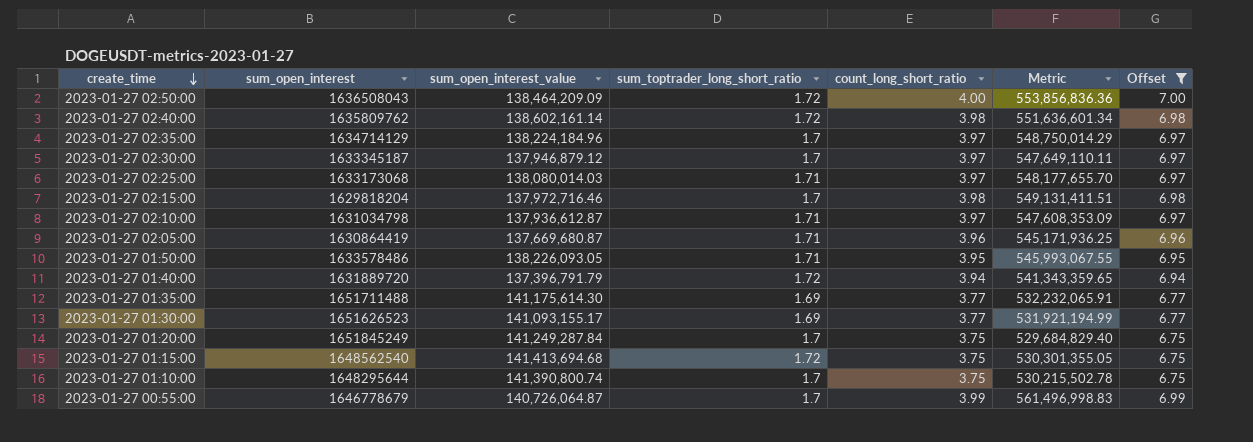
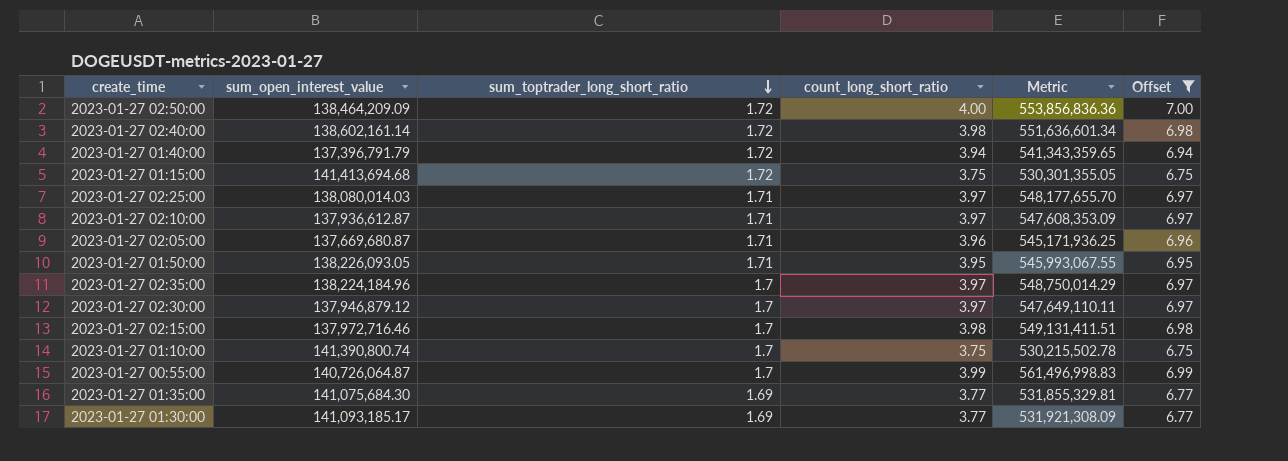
row order: create_time descending -> sum_toptrader_long_short_ratio descending
column sum_open_interest | position: 2 -> none
row 2023-01-27 01:20:00: 1651845249 | 141,249,287.84 | 1.7 | 3.75 | 529,684,829.40 | 6.75 -> none
2023-01-27 01:35:00 | sum_open_interest_value: 141,175,614.30 -> 141,075,684.30
2023-01-27 01:35:00 | Metric: 532,232,065.91 -> 531,855,329.81
2023-01-27 01:30:00 | sum_open_interest_value: 141,093,155.17 -> 141,093,185.17
2023-01-27 01:30:00 | Metric: 531,921,194.99 -> 531,921,308.09

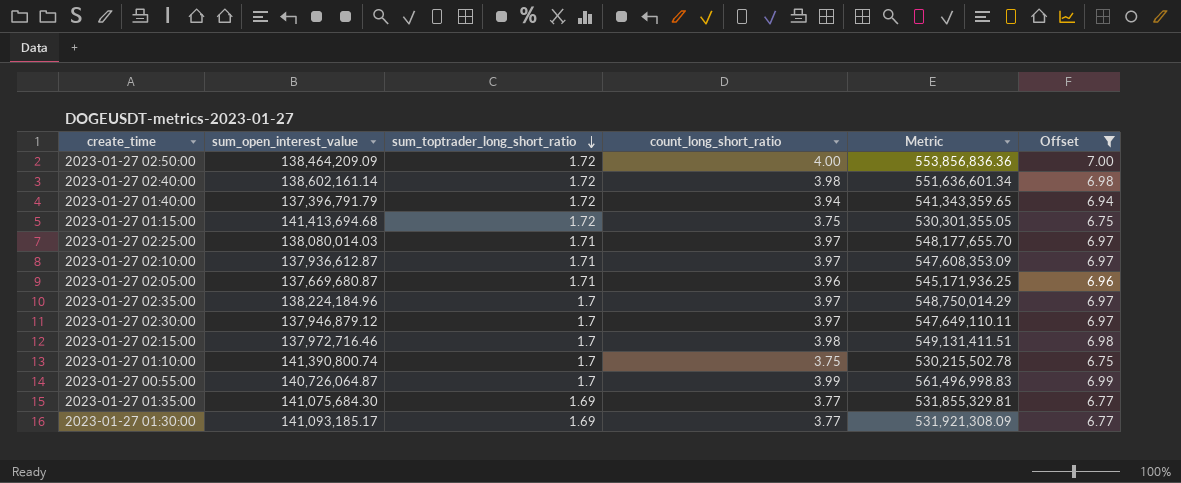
row 2023-01-27 01:50:00: 138,226,093.05 | 1.71 | 3.95 | 545,993,067.55 | 6.95 -> none

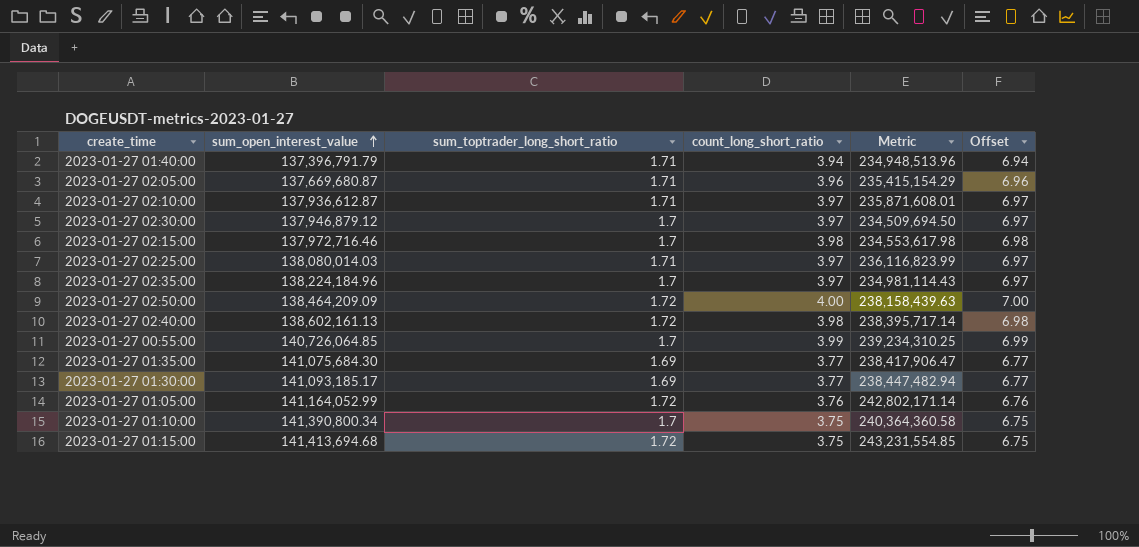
filter: Offset != 6.76 -> none
row order: sum_toptrader_long_short_ratio descending -> sum_open_interest_value ascending
column Metric | formula: [sum_open_interest_value] * [count_long_short_ratio] -> [sum_open_interest_value] * [sum_toptrader_long_short_ratio]
2023-01-27 01:40:00 | sum_toptrader_long_short_ratio: 1.72 -> 1.71
2023-01-27 02:40:00 | sum_open_interest_value: 138,602,161.14 -> 138,602,161.13
2023-01-27 00:55:00 | sum_open_interest_value: 140,726,064.87 -> 140,726,064.85
2023-01-27 01:10:00 | sum_open_interest_value: 141,390,800.74 -> 141,390,800.34

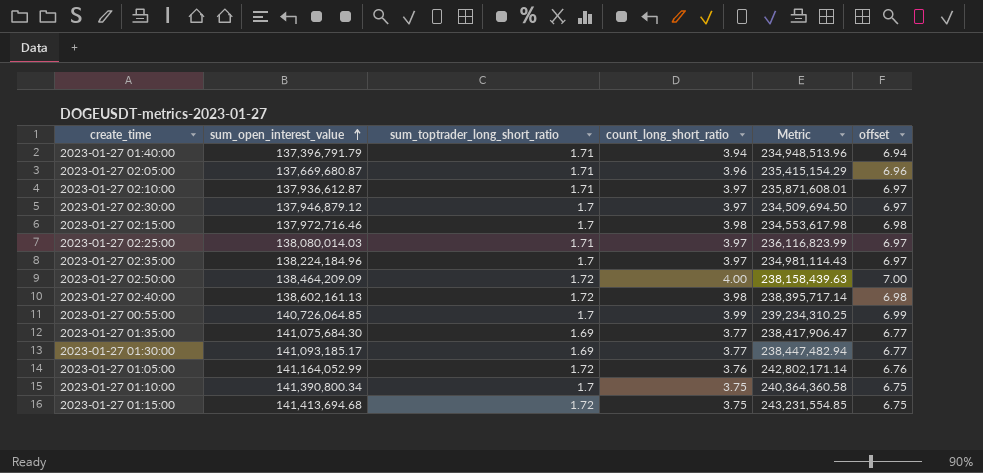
column name: Offset -> offset

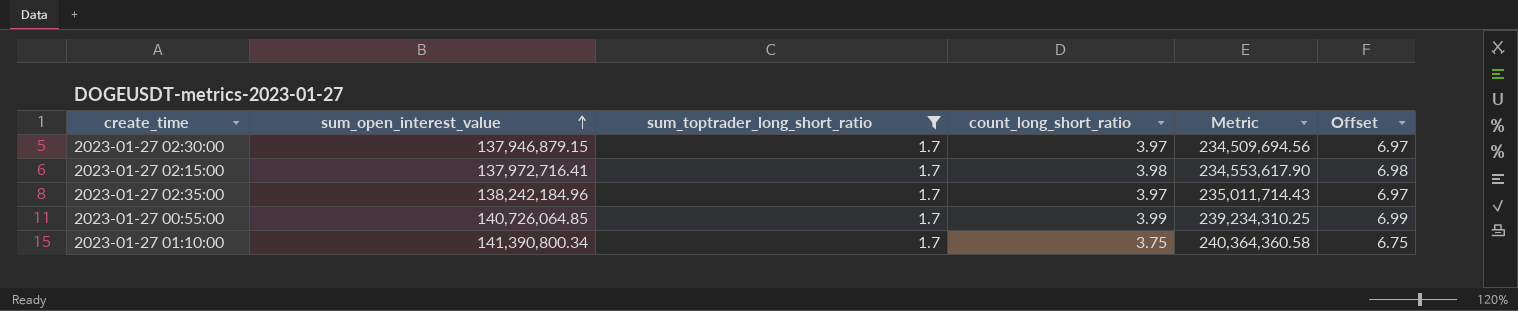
filter: none -> sum_toptrader_long_short_ratio = 1.7
column name: offset -> Offset
2023-01-27 02:30:00 | sum_open_interest_value: 137,946,879.12 -> 137,946,879.15
2023-01-27 02:30:00 | Metric: 234,509,694.50 -> 234,509,694.56
2023-01-27 02:15:00 | sum_open_interest_value: 137,972,716.46 -> 137,972,716.41
2023-01-27 02:15:00 | Metric: 234,553,617.98 -> 234,553,617.90
2023-01-27 02:35:00 | sum_open_interest_value: 138,224,184.96 -> 138,242,184.96
2023-01-27 02:35:00 | Metric: 234,981,114.43 -> 235,011,714.43

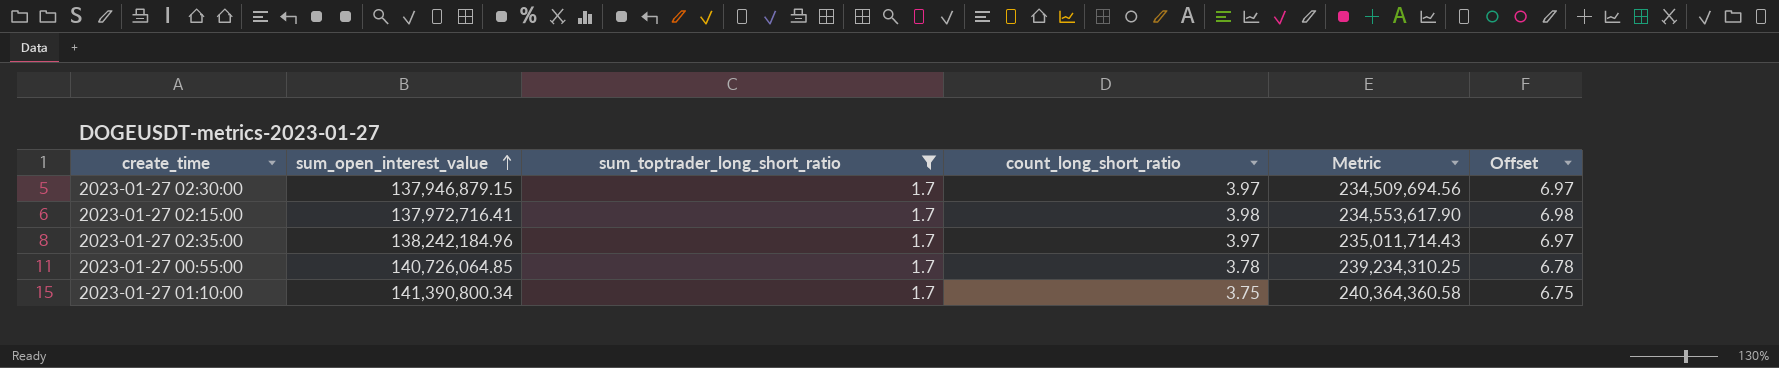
2023-01-27 00:55:00 | count_long_short_ratio: 3.99 -> 3.78
2023-01-27 00:55:00 | Offset: 6.99 -> 6.78

